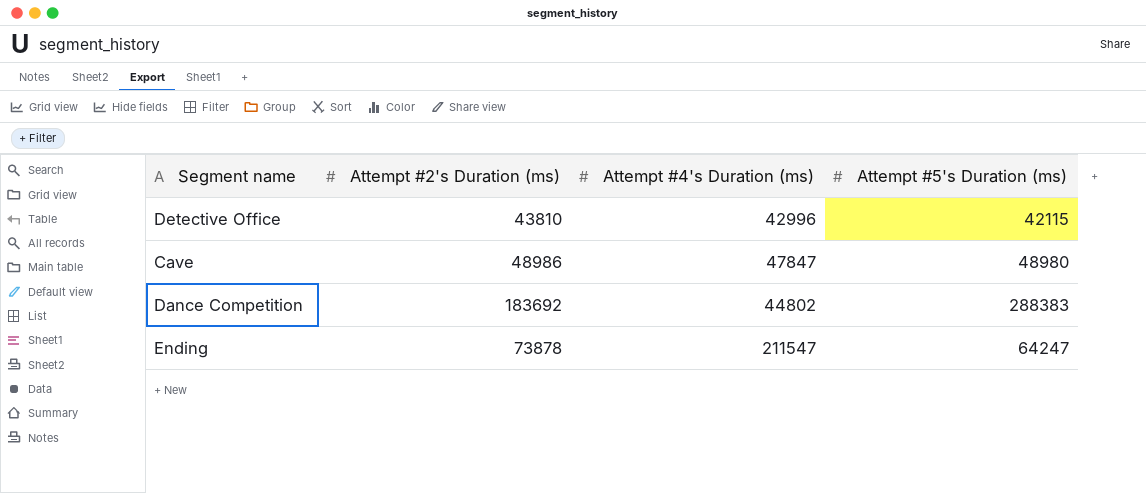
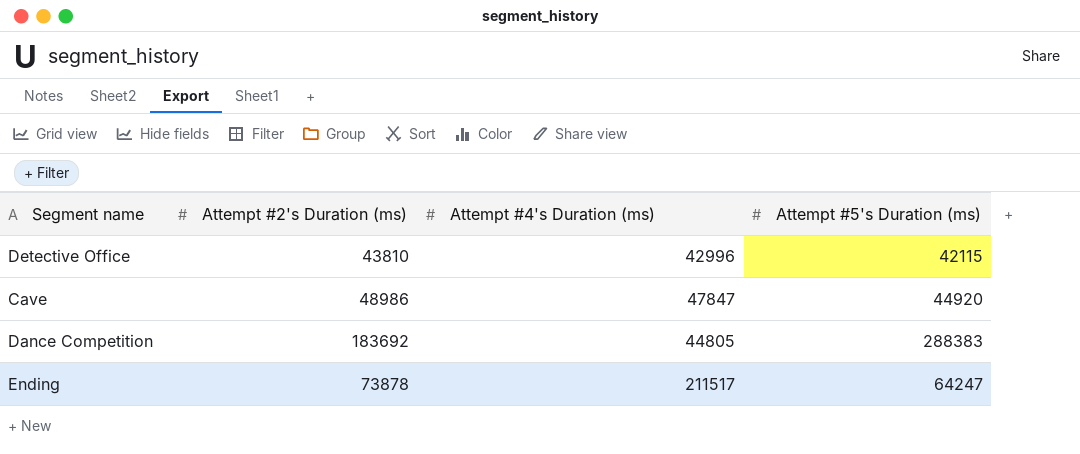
Cave | Attempt #5's Duration (ms): 48980 -> 44920
Dance Competition | Attempt #4's Duration (ms): 44802 -> 44805
Ending | Attempt #4's Duration (ms): 211547 -> 211517

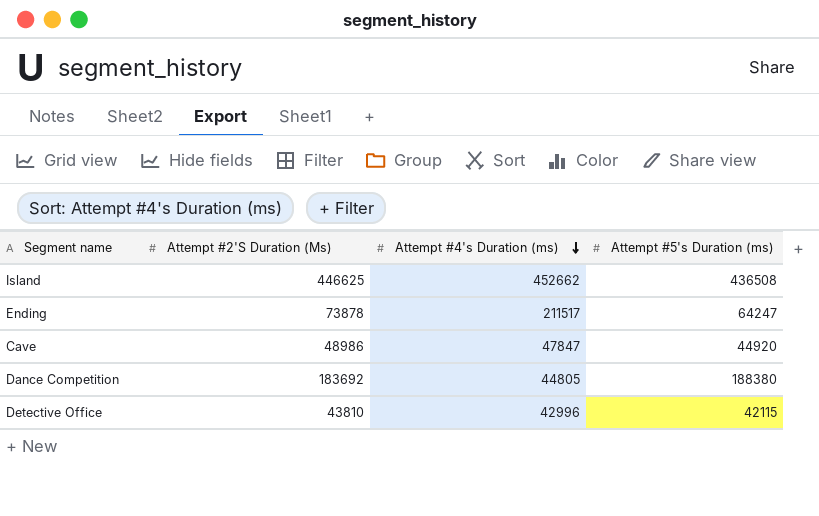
row order: none -> Attempt #4's Duration (ms) descending
column name: Attempt #2's Duration (ms) -> Attempt #2'S Duration (Ms)
row Island: none -> 446625 | 452662 | 436508
Dance Competition | Attempt #5's Duration (ms): 288383 -> 188380

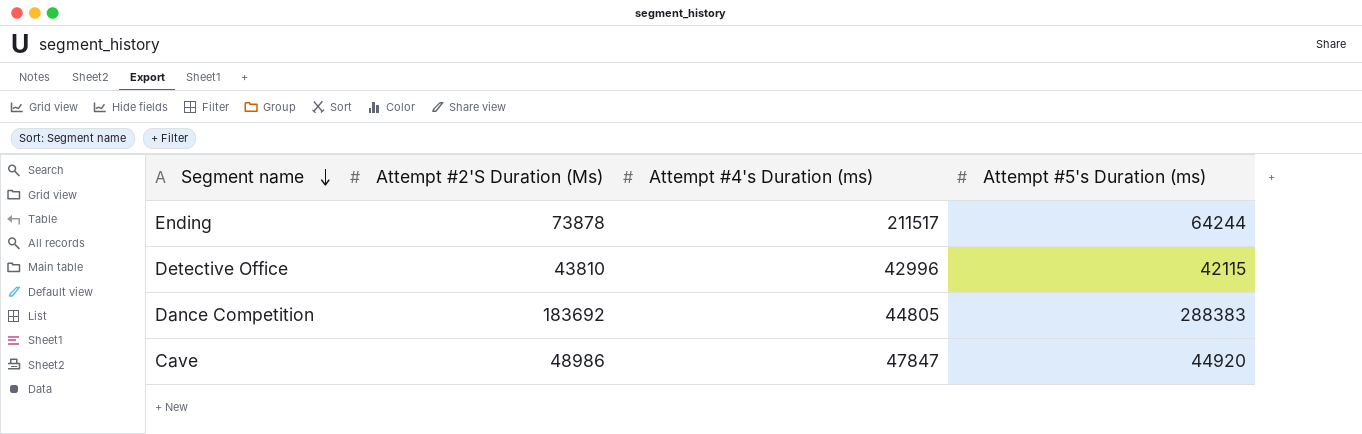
row order: Attempt #4's Duration (ms) descending -> Segment name descending
row Island: 446625 | 452662 | 436508 -> none
Ending | Attempt #5's Duration (ms): 64247 -> 64244
Dance Competition | Attempt #5's Duration (ms): 188380 -> 288383

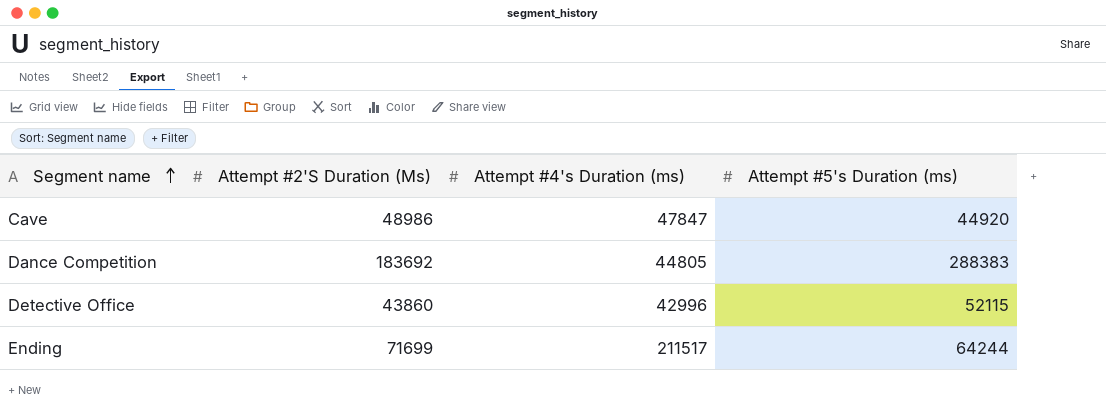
row order: Segment name descending -> Segment name ascending
Detective Office | Attempt #2'S Duration (Ms): 43810 -> 43860
Detective Office | Attempt #5's Duration (ms): 42115 -> 52115
Ending | Attempt #2'S Duration (Ms): 73878 -> 71699

